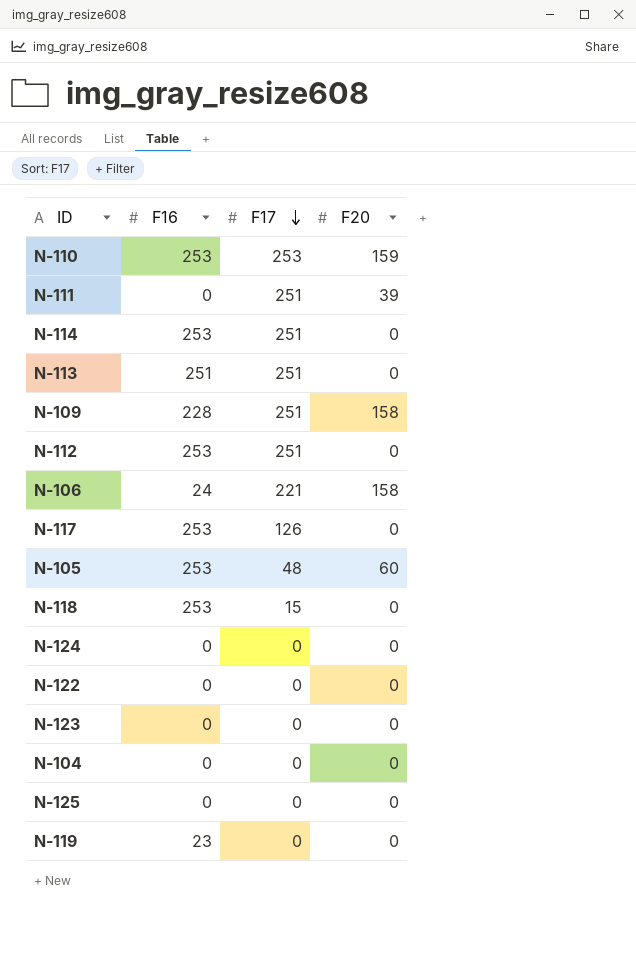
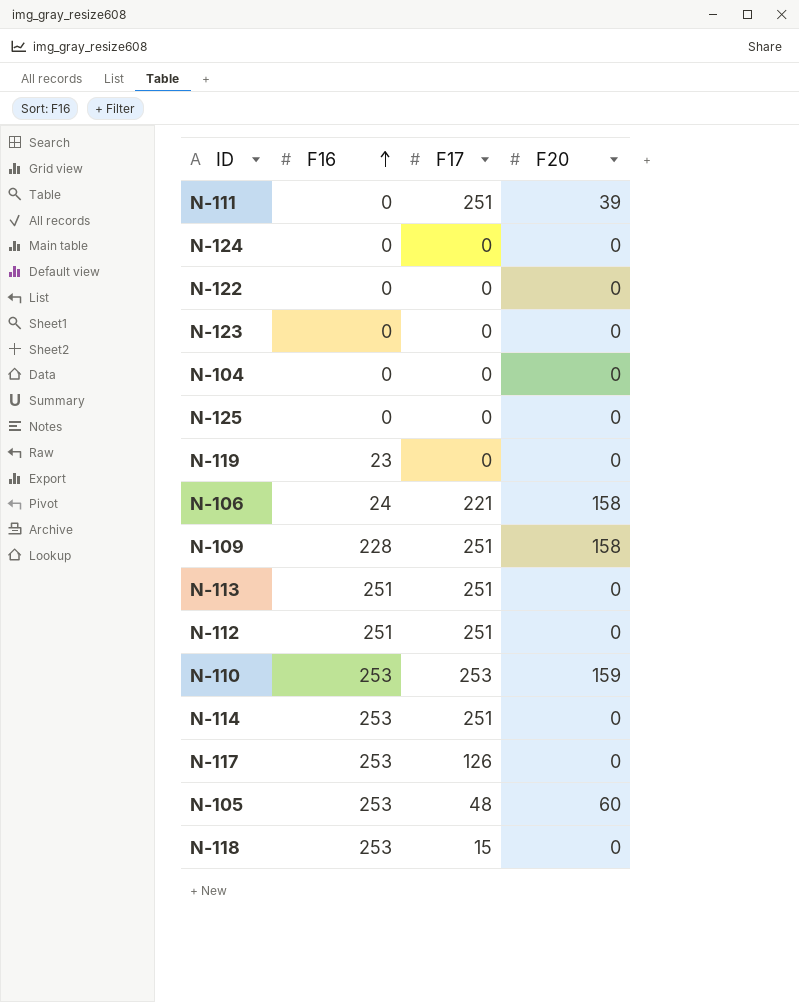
row order: F17 descending -> F16 ascending
N-112 | F16: 253 -> 251

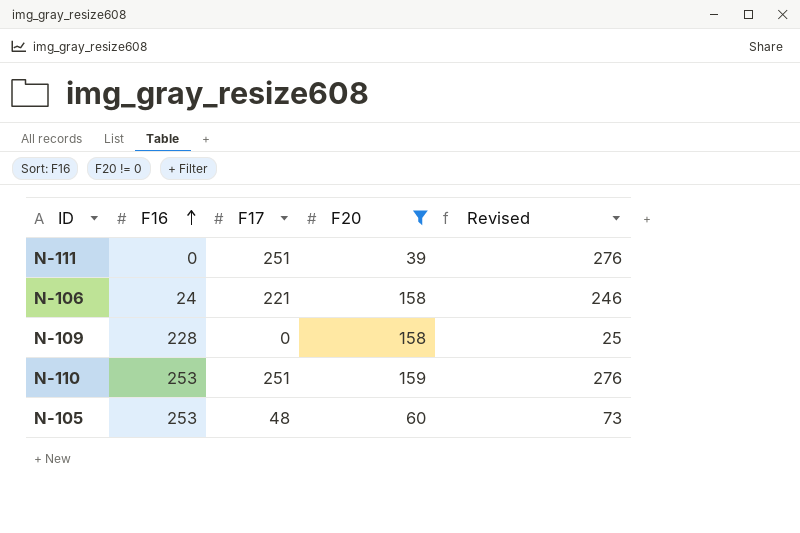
filter: none -> F20 != 0
column Revised | formula: none -> [F17] + 25
N-109 | F17: 251 -> 0
N-110 | F17: 253 -> 251

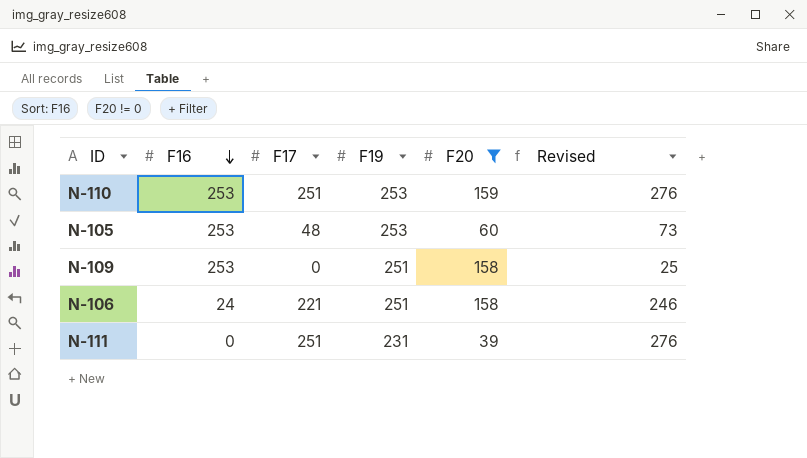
row order: F16 ascending -> F16 descending
column F19 | position: none -> 4
N-109 | F16: 228 -> 253

